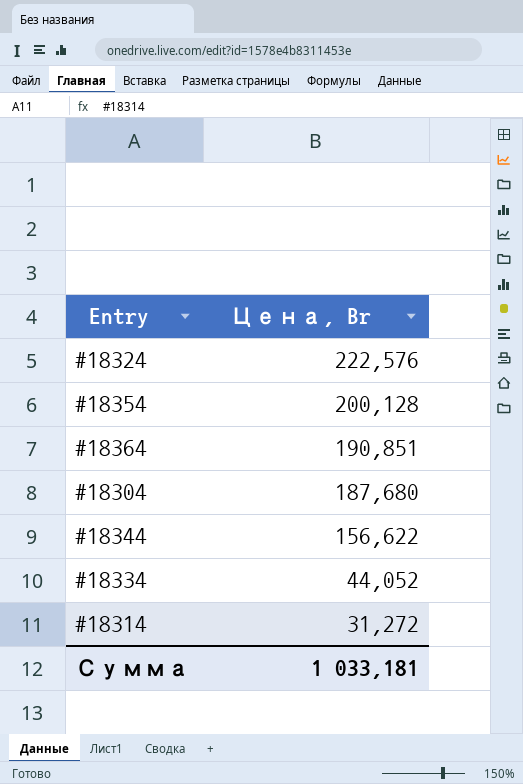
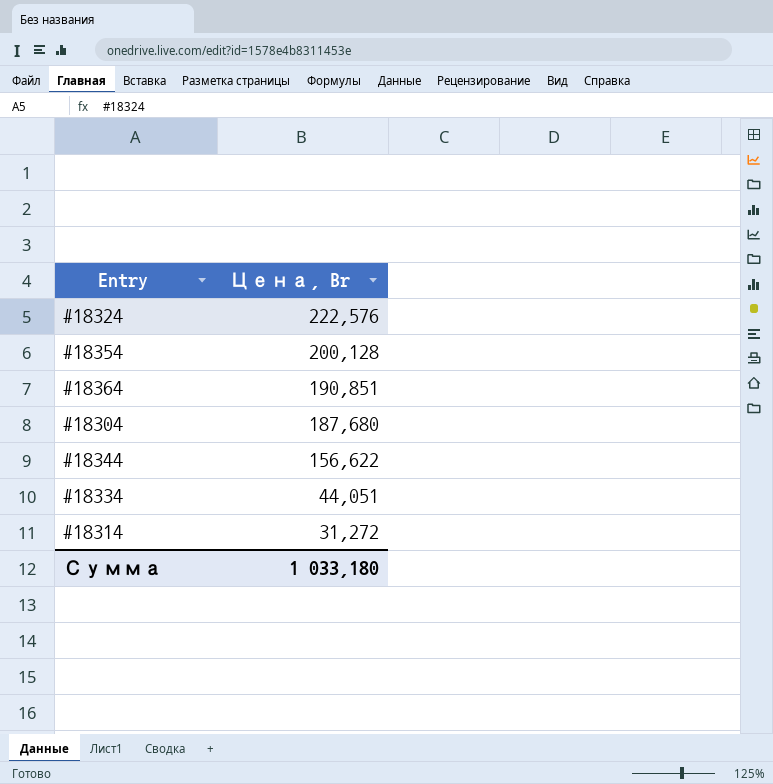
#18334 | Цена, Br: 44,052 -> 44,051
Сумма | Цена, Br: 1 033,181 -> 1 033,180

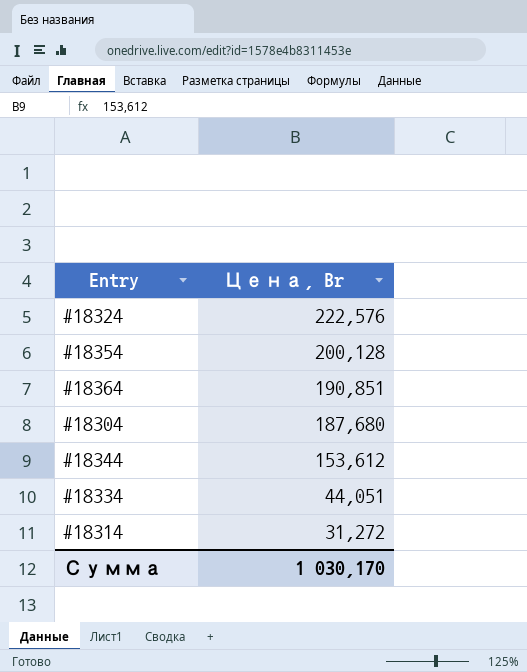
#18344 | Цена, Br: 156,622 -> 153,612
Сумма | Цена, Br: 1 033,180 -> 1 030,170

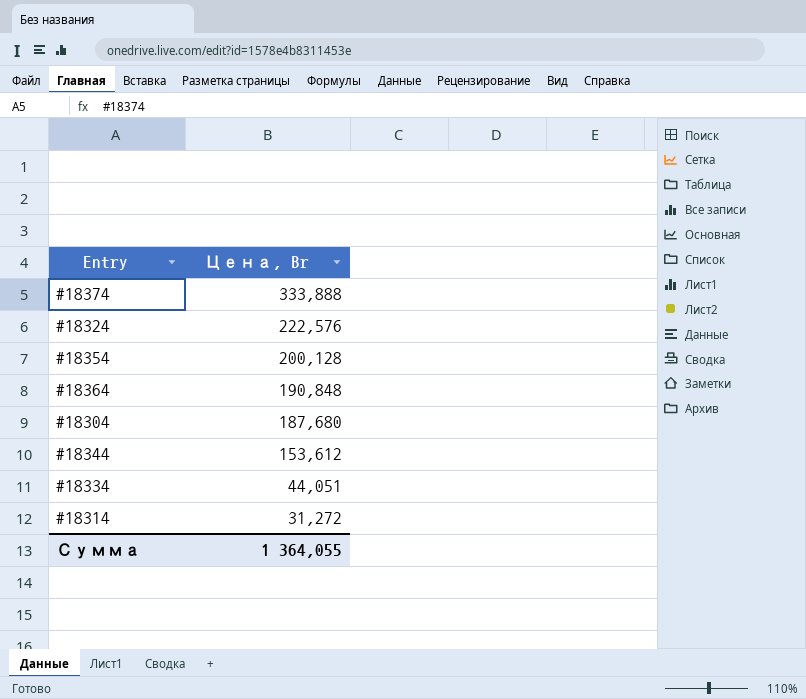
row #18374: none -> 333,888
#18364 | Цена, Br: 190,851 -> 190,848
Сумма | Цена, Br: 1 030,170 -> 1 364,055

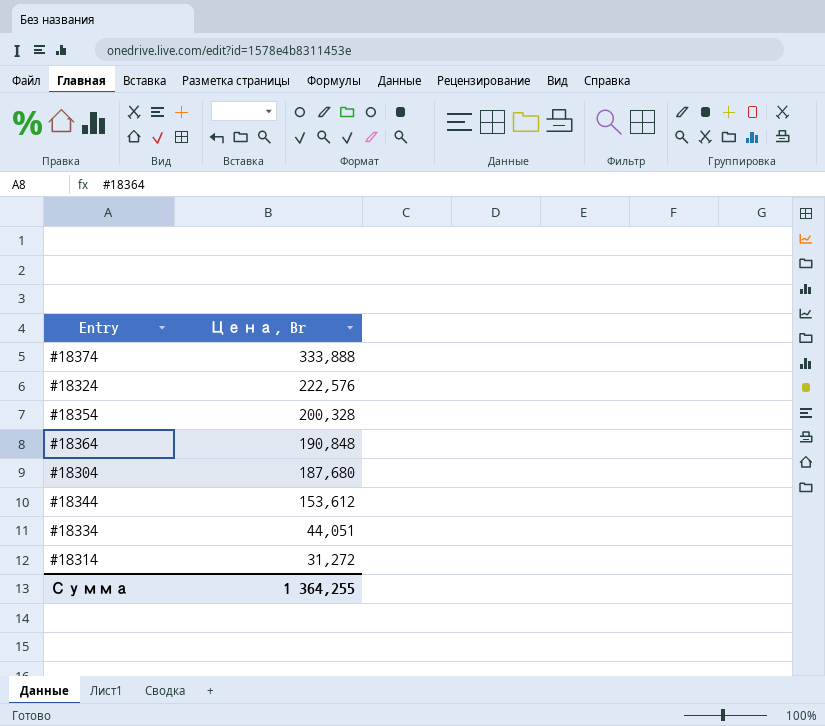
#18354 | Цена, Br: 200,128 -> 200,328
Сумма | Цена, Br: 1 364,055 -> 1 364,255

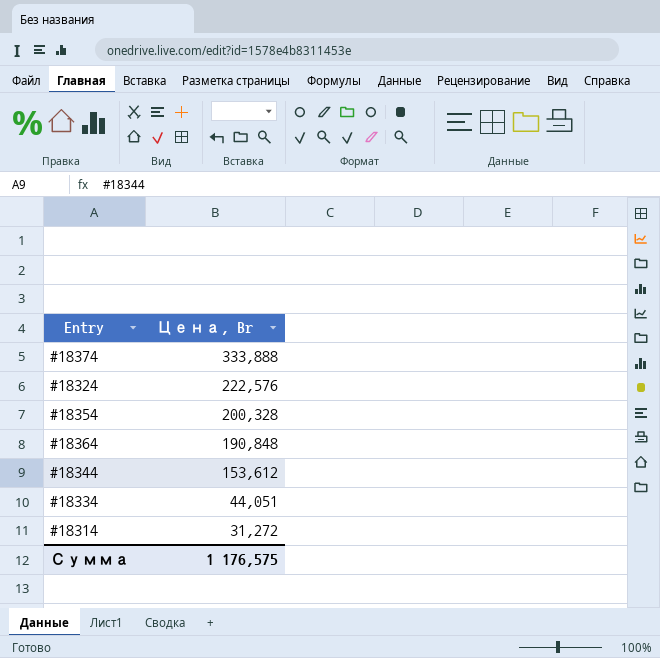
row #18304: 187,680 -> none
Сумма | Цена, Br: 1 364,255 -> 1 176,575

